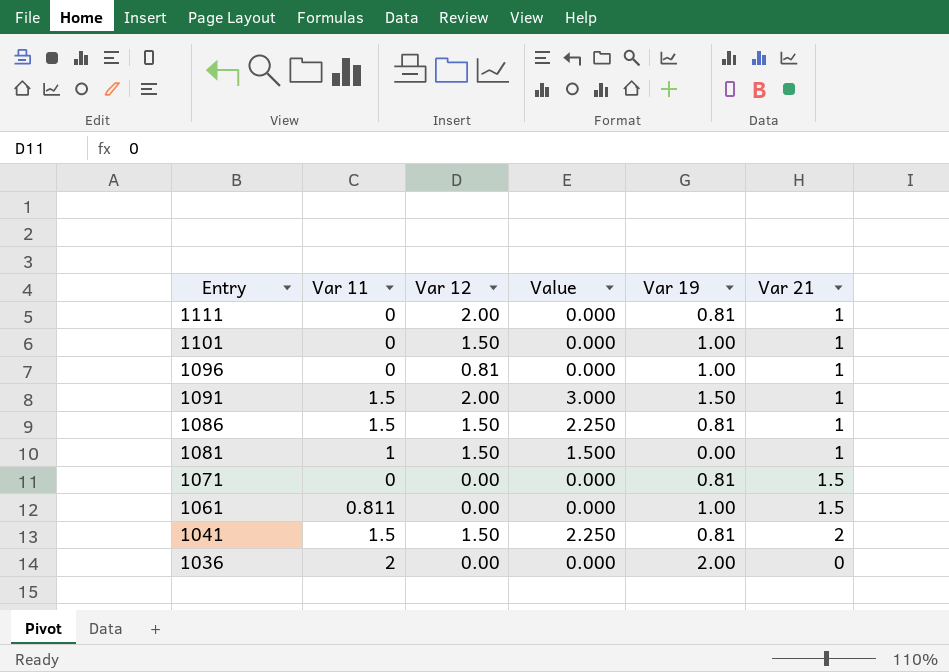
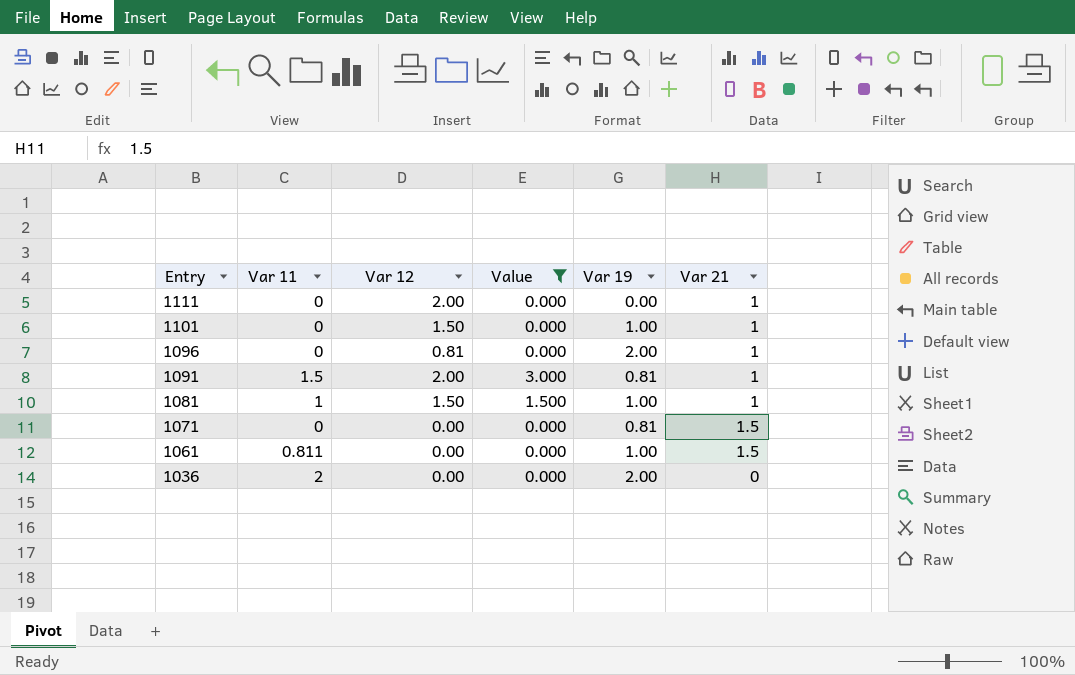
filter: none -> Value != 2.250
1111 | Var 19: 0.81 -> 0.00
1096 | Var 19: 1.00 -> 2.00
1091 | Var 19: 1.50 -> 0.81
1081 | Var 19: 0.00 -> 1.00

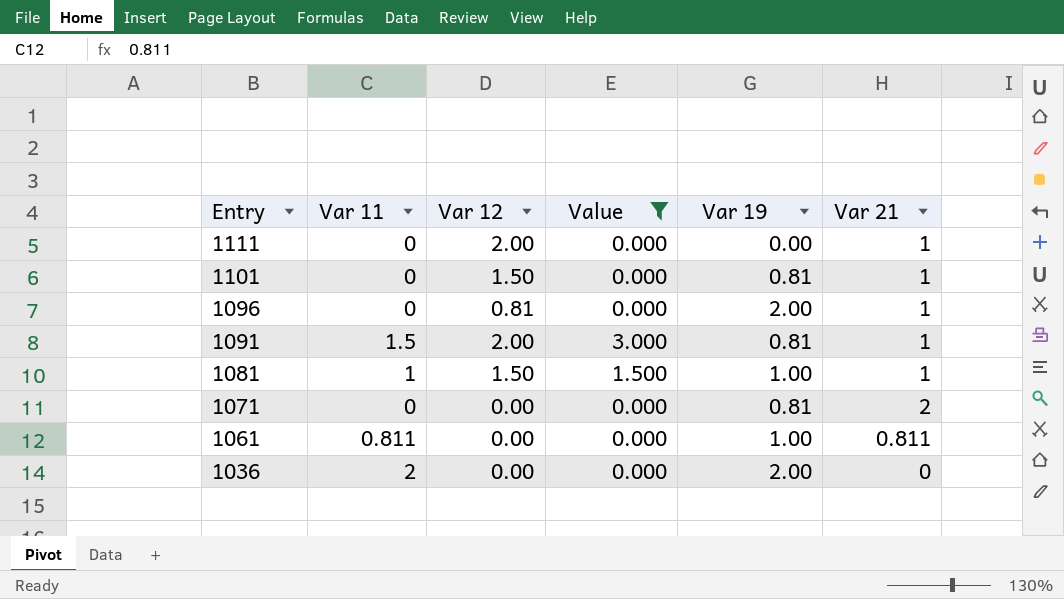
1101 | Var 19: 1.00 -> 0.81
1071 | Var 21: 1.5 -> 2
1061 | Var 21: 1.5 -> 0.811

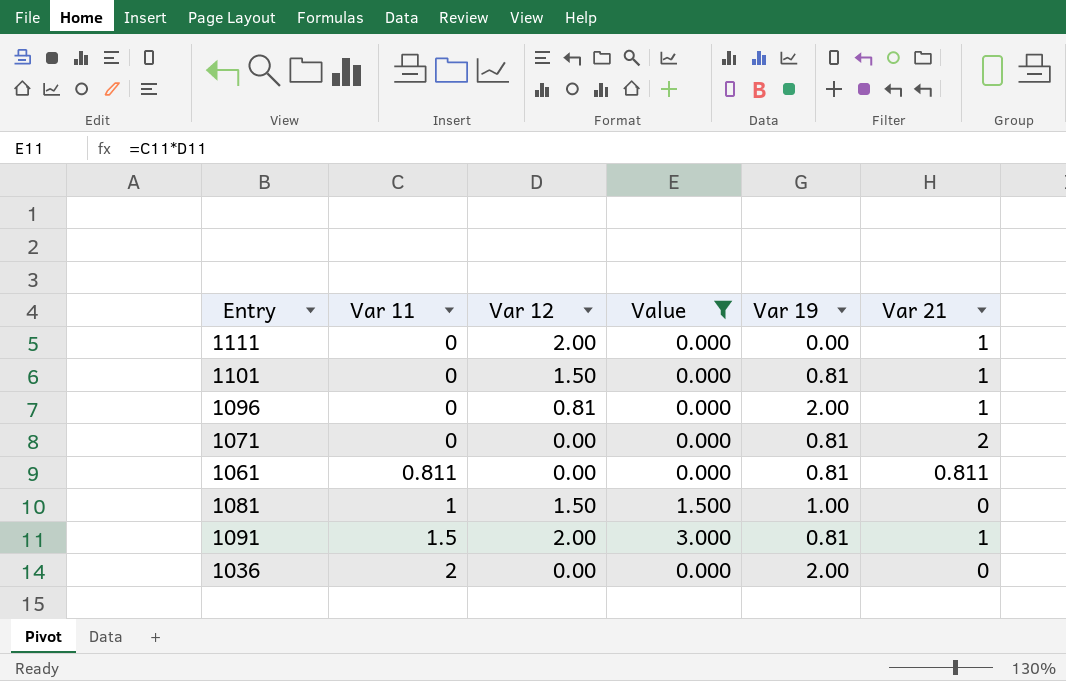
row order: Entry descending -> Var 11 ascending
1061 | Var 19: 1.00 -> 0.81
1081 | Var 21: 1 -> 0

